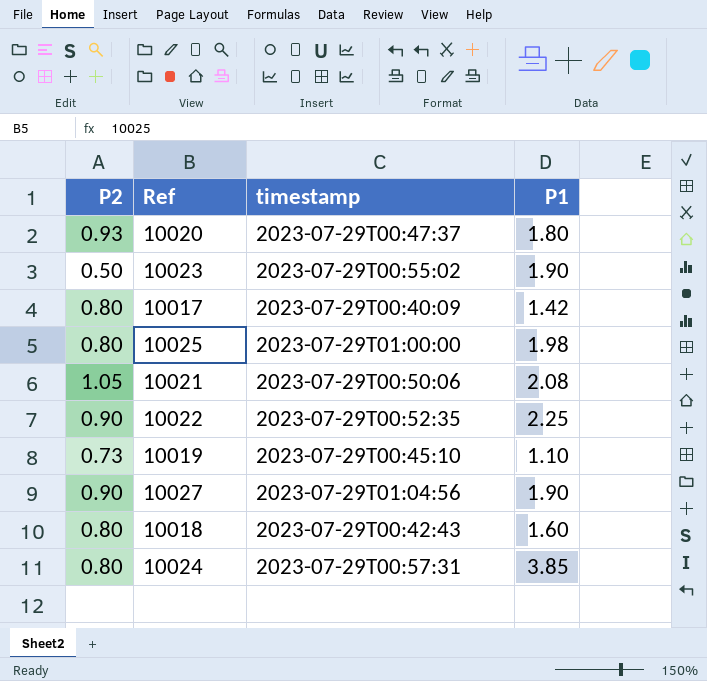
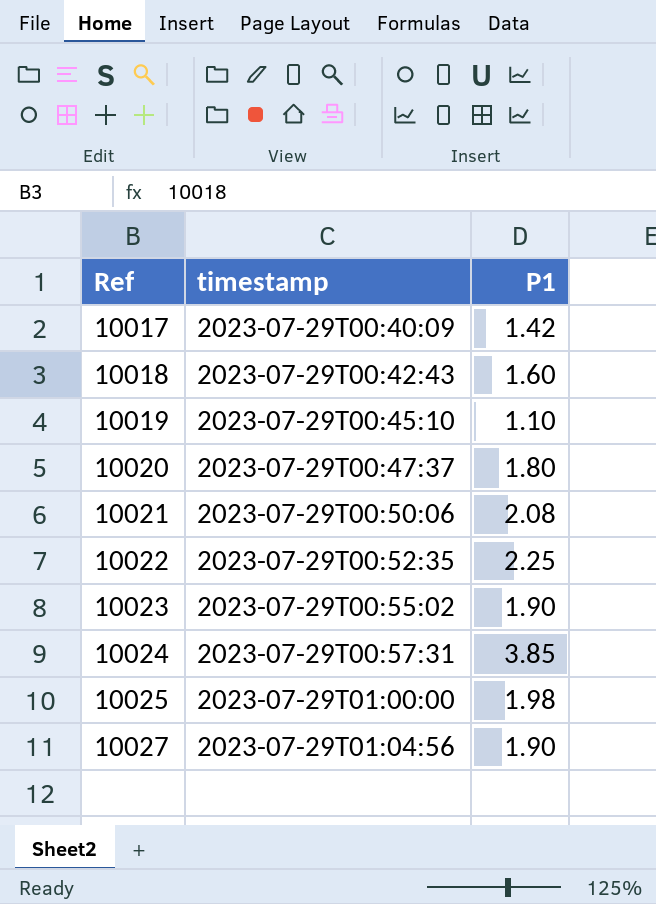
row order: none -> Ref ascending
column P2 | position: 1 -> none

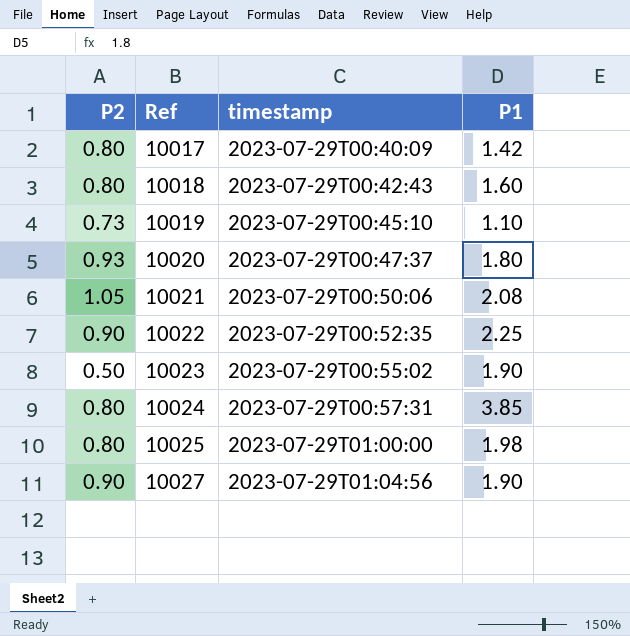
column P2 | position: none -> 1

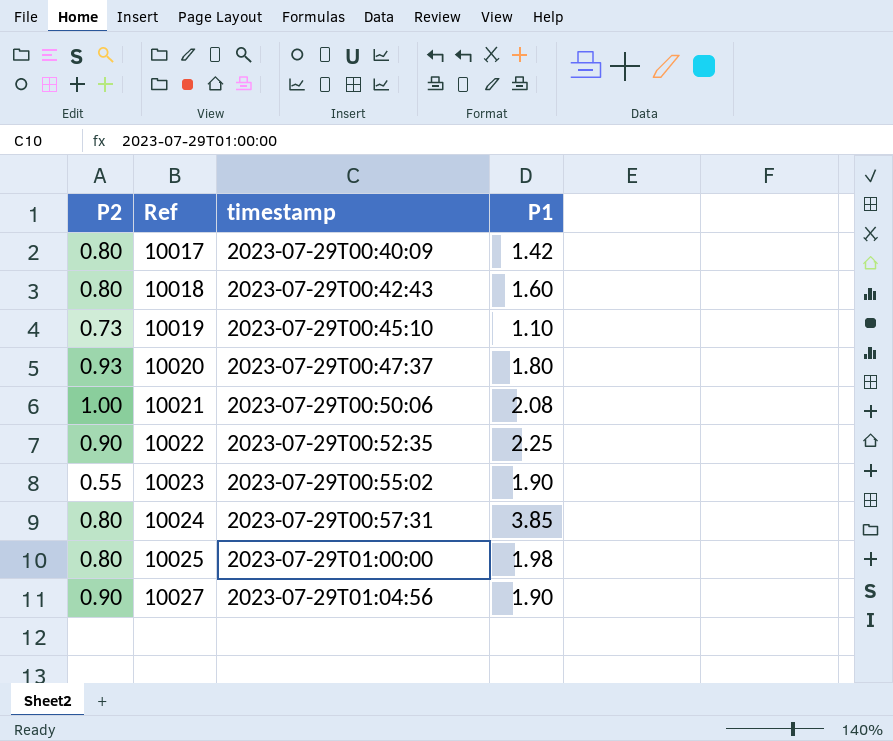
10021 | P2: 1.05 -> 1.00
10023 | P2: 0.50 -> 0.55

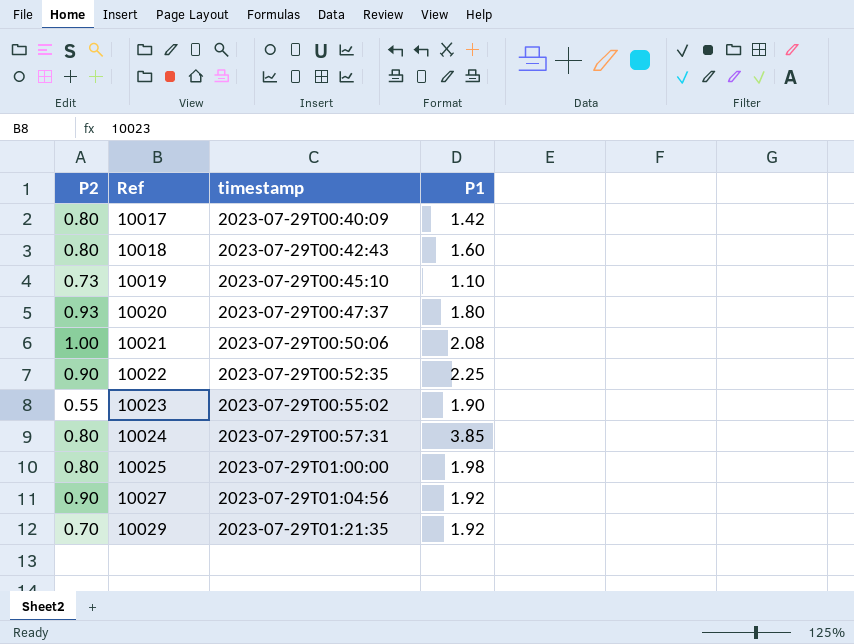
10027 | P1: 1.90 -> 1.92
row 10029: none -> 0.70 | 2023-07-29T01:21:35 | 1.92

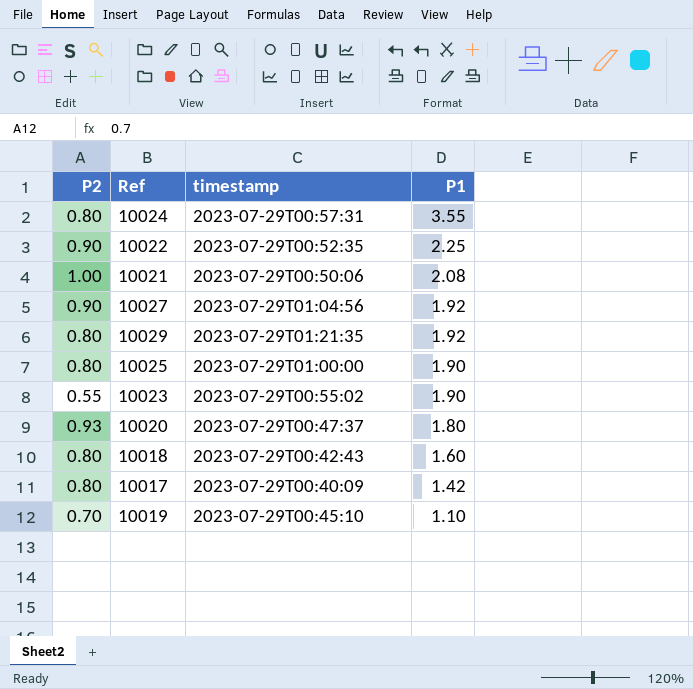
row order: Ref ascending -> P1 descending
10024 | P1: 3.85 -> 3.55
10029 | P2: 0.70 -> 0.80
10025 | P1: 1.98 -> 1.90
10019 | P2: 0.73 -> 0.70

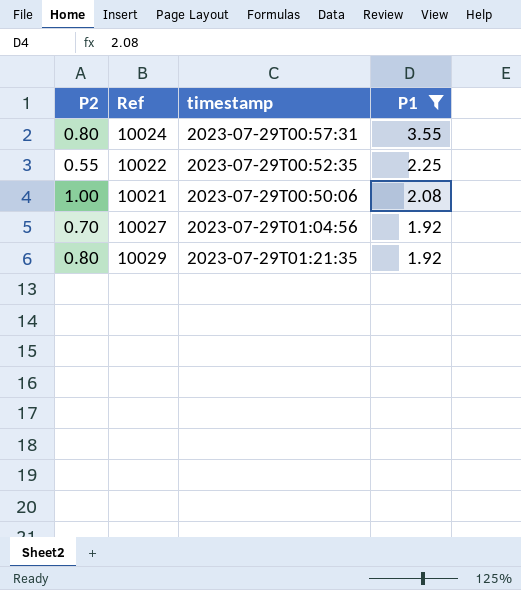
filter: none -> P1 >= 1.92
10022 | P2: 0.90 -> 0.55
10027 | P2: 0.90 -> 0.70

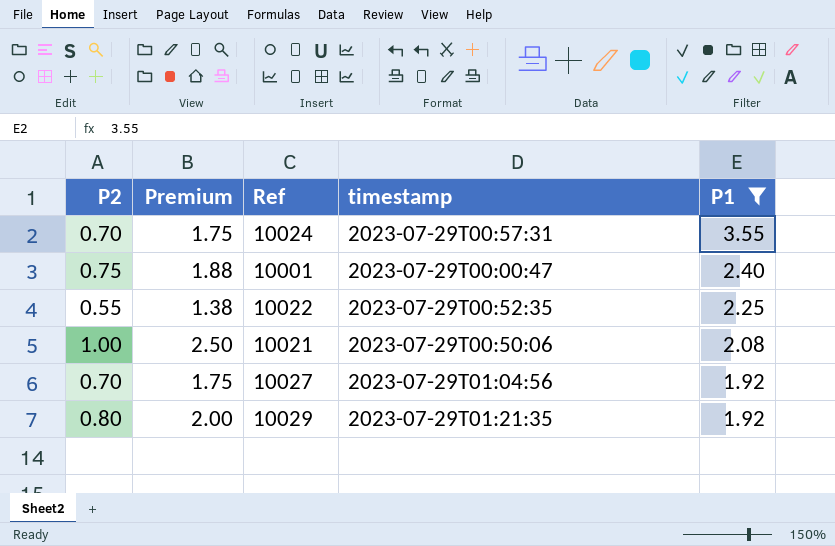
column Premium | formula: none -> [P2] * 2.5
10024 | P2: 0.80 -> 0.70
row 10001: none -> 0.75 | 1.88 | 2023-07-29T00:00:47 | 2.40

